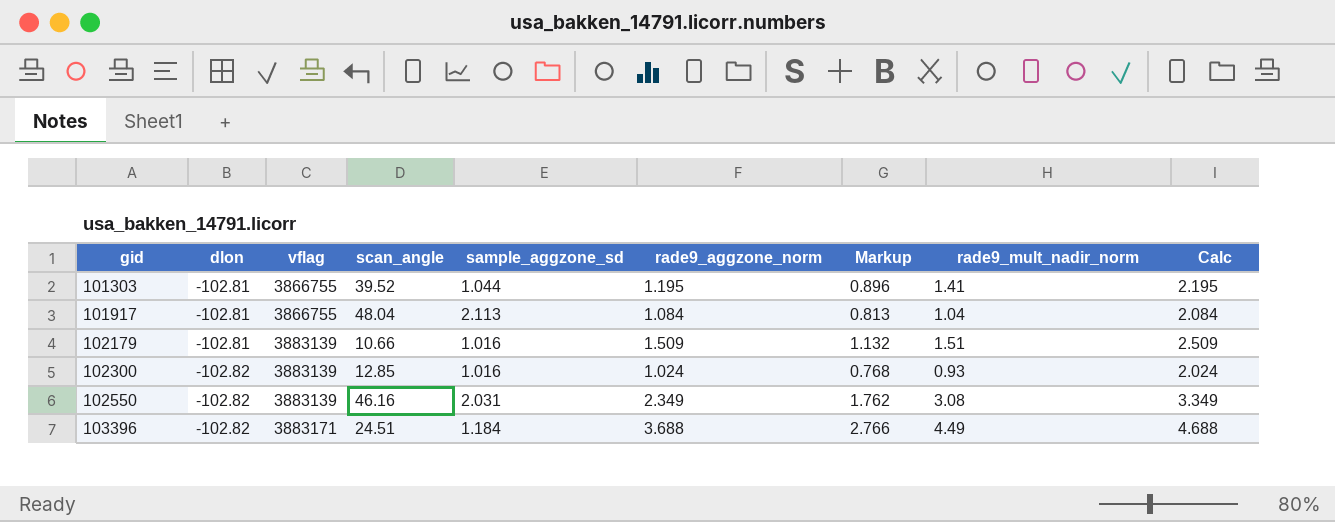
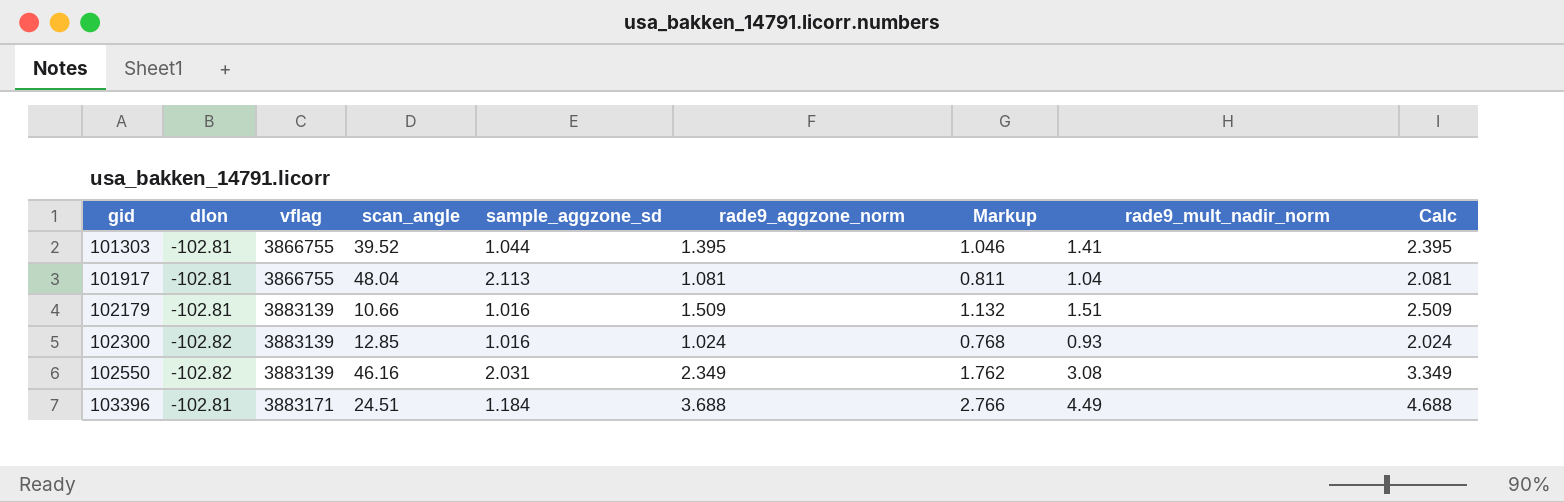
101303 | rade9_aggzone_norm: 1.195 -> 1.395
101303 | Markup: 0.896 -> 1.046
101303 | Calc: 2.195 -> 2.395
101917 | rade9_aggzone_norm: 1.084 -> 1.081
101917 | Markup: 0.813 -> 0.811
101917 | Calc: 2.084 -> 2.081
103396 | dlon: -102.82 -> -102.81

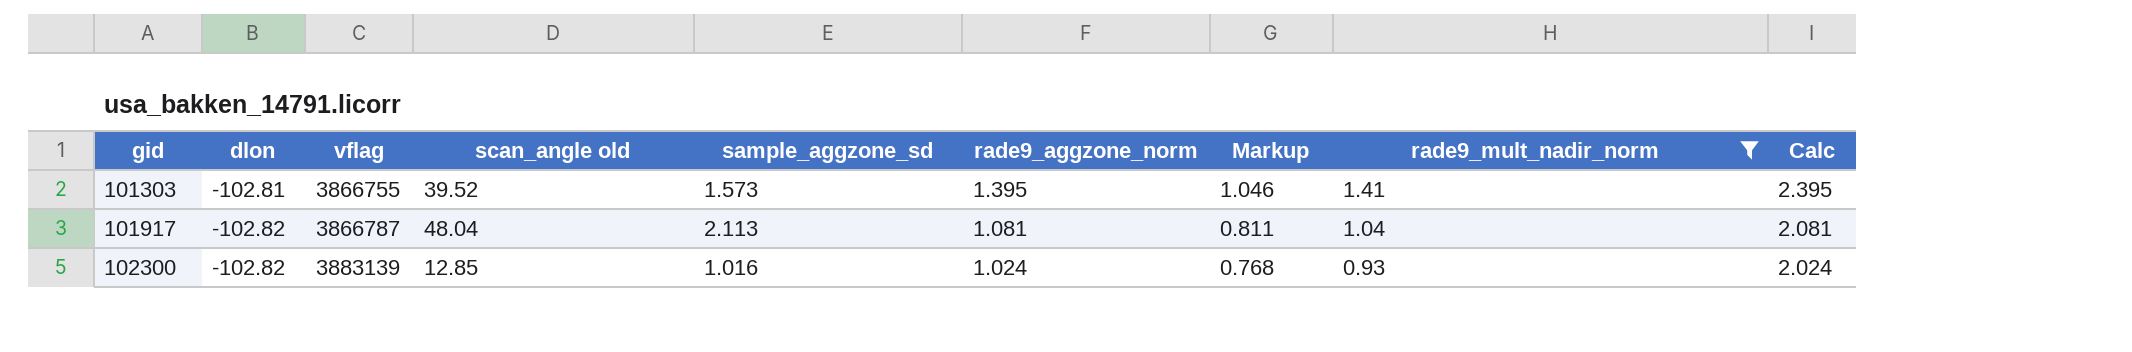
filter: none -> rade9_mult_nadir_norm <= 1.41
column name: scan_angle -> scan_angle old
101303 | sample_aggzone_sd: 1.044 -> 1.573
101917 | dlon: -102.81 -> -102.82
101917 | vflag: 3866755 -> 3866787

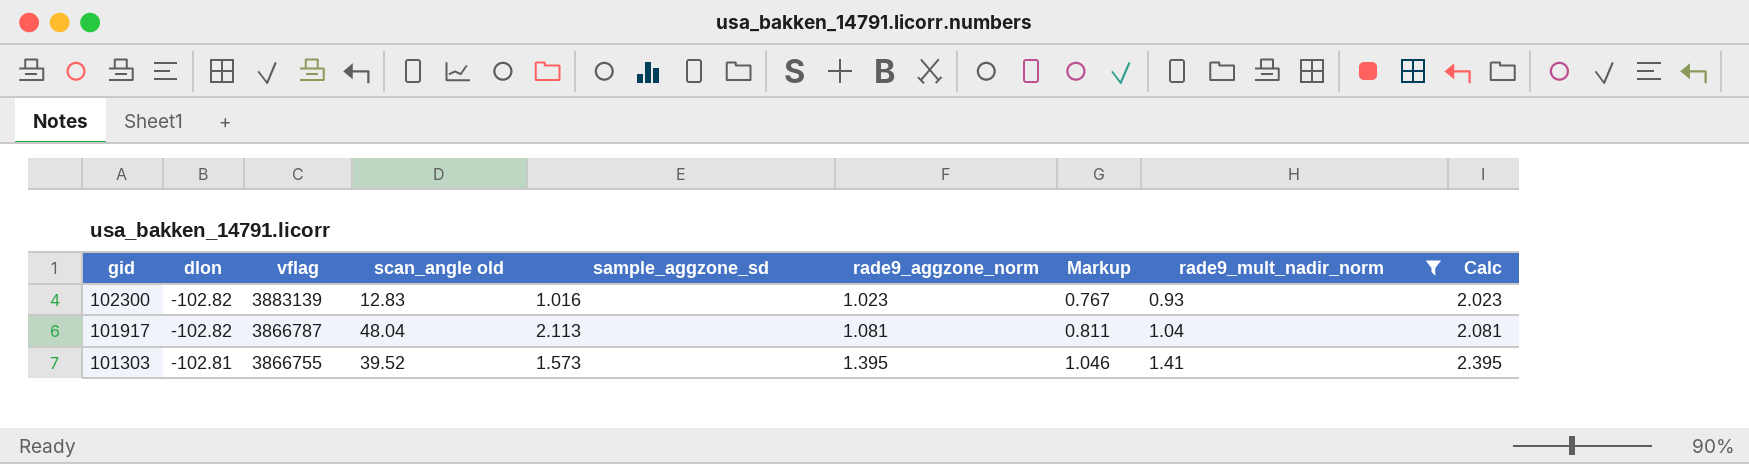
row order: gid ascending -> gid descending
102300 | scan_angle old: 12.85 -> 12.83
102300 | rade9_aggzone_norm: 1.024 -> 1.023
102300 | Markup: 0.768 -> 0.767
102300 | Calc: 2.024 -> 2.023

